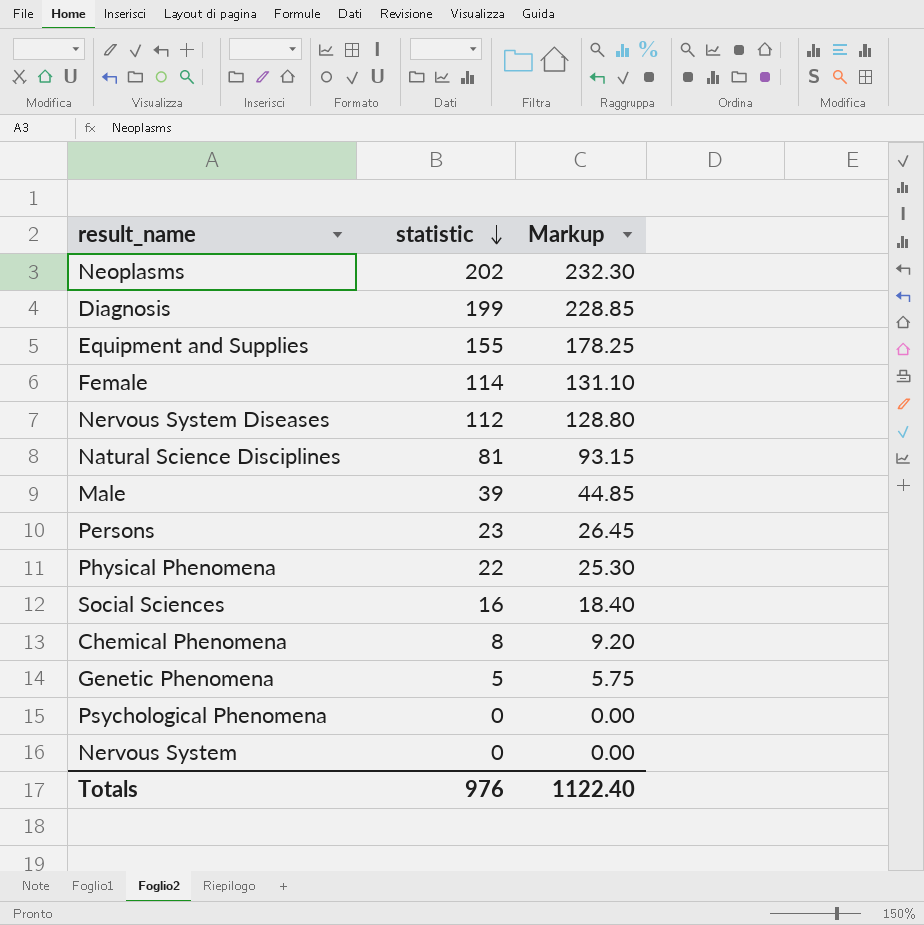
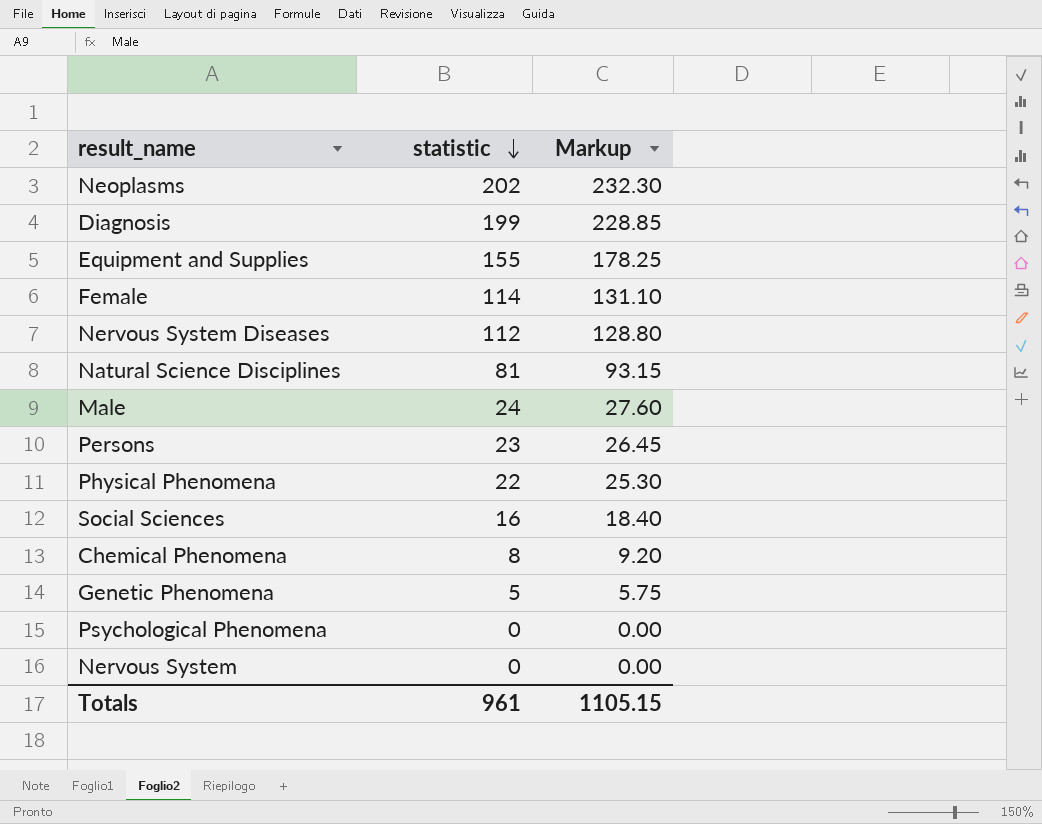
Male | statistic: 39 -> 24
Male | Markup: 44.85 -> 27.60
Totals | statistic: 976 -> 961
Totals | Markup: 1122.40 -> 1105.15

